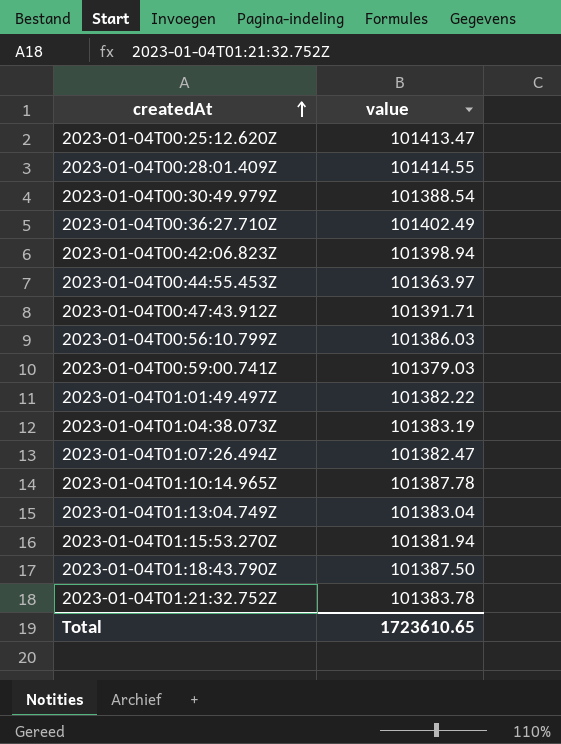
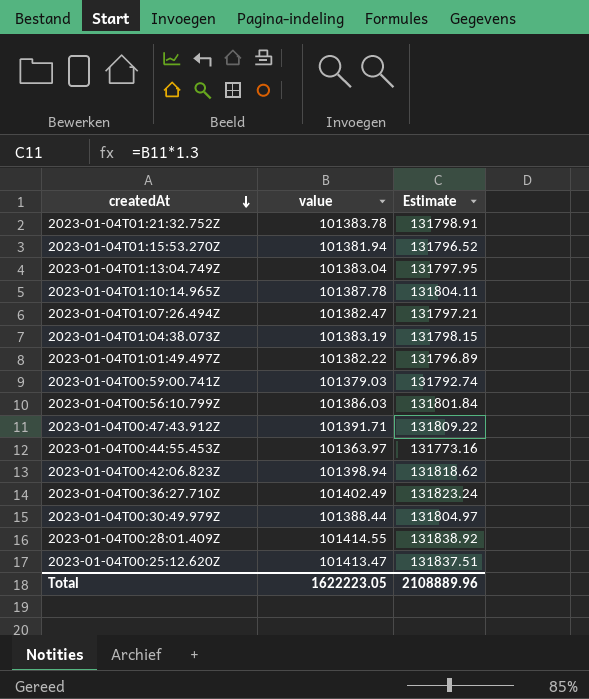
row order: createdAt ascending -> createdAt descending
column Estimate | formula: none -> [value] * 1.3
row 2023-01-04T01:18:43.790Z: 101387.50 -> none
2023-01-04T00:30:49.979Z | value: 101388.54 -> 101388.44
Total | value: 1723610.65 -> 1622223.05

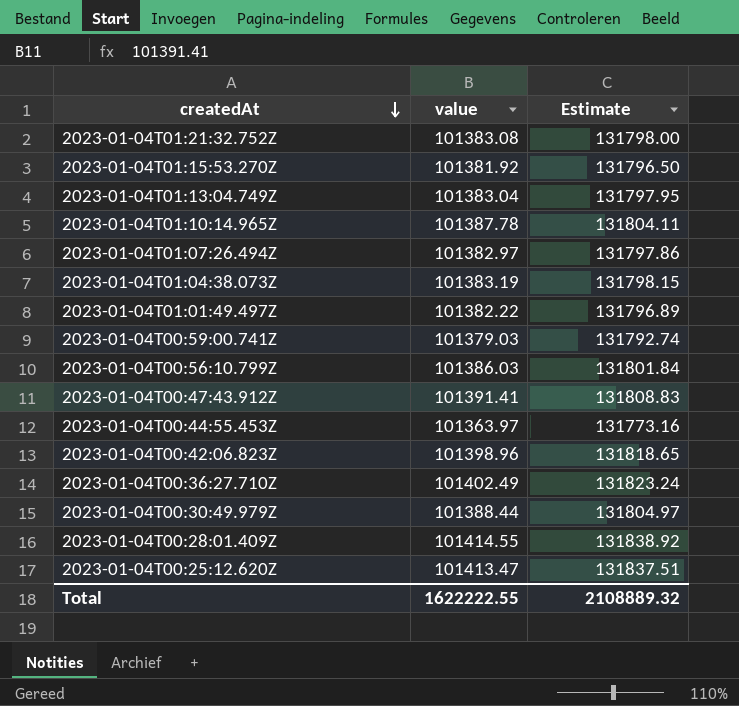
2023-01-04T01:21:32.752Z | value: 101383.78 -> 101383.08
2023-01-04T01:21:32.752Z | Estimate: 131798.91 -> 131798.00
2023-01-04T01:15:53.270Z | value: 101381.94 -> 101381.92
2023-01-04T01:15:53.270Z | Estimate: 131796.52 -> 131796.50
2023-01-04T01:07:26.494Z | value: 101382.47 -> 101382.97
2023-01-04T01:07:26.494Z | Estimate: 131797.21 -> 131797.86
2023-01-04T00:47:43.912Z | value: 101391.71 -> 101391.41
2023-01-04T00:47:43.912Z | Estimate: 131809.22 -> 131808.83
2023-01-04T00:42:06.823Z | value: 101398.94 -> 101398.96
2023-01-04T00:42:06.823Z | Estimate: 131818.62 -> 131818.65
Total | value: 1622223.05 -> 1622222.55
Total | Estimate: 2108889.96 -> 2108889.32

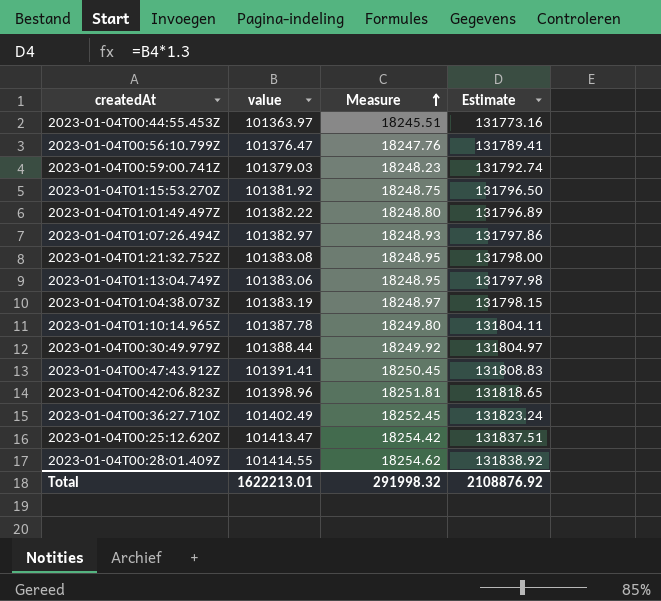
row order: createdAt descending -> Measure ascending
column Measure | formula: none -> [value] * 0.18
2023-01-04T00:56:10.799Z | value: 101386.03 -> 101376.47
2023-01-04T00:56:10.799Z | Estimate: 131801.84 -> 131789.41
2023-01-04T01:13:04.749Z | value: 101383.04 -> 101383.06
2023-01-04T01:13:04.749Z | Estimate: 131797.95 -> 131797.98
Total | value: 1622222.55 -> 1622213.01
Total | Estimate: 2108889.32 -> 2108876.92

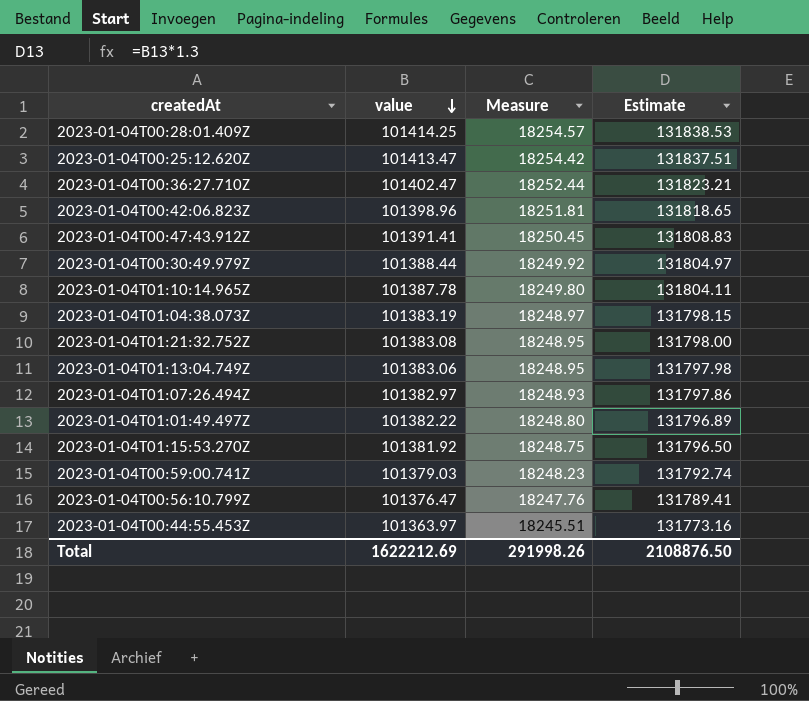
row order: Measure ascending -> value descending
2023-01-04T00:28:01.409Z | value: 101414.55 -> 101414.25
2023-01-04T00:28:01.409Z | Measure: 18254.62 -> 18254.57
2023-01-04T00:28:01.409Z | Estimate: 131838.92 -> 131838.53
2023-01-04T00:36:27.710Z | value: 101402.49 -> 101402.47
2023-01-04T00:36:27.710Z | Measure: 18252.45 -> 18252.44
2023-01-04T00:36:27.710Z | Estimate: 131823.24 -> 131823.21
Total | value: 1622213.01 -> 1622212.69
Total | Measure: 291998.32 -> 291998.26
Total | Estimate: 2108876.92 -> 2108876.50

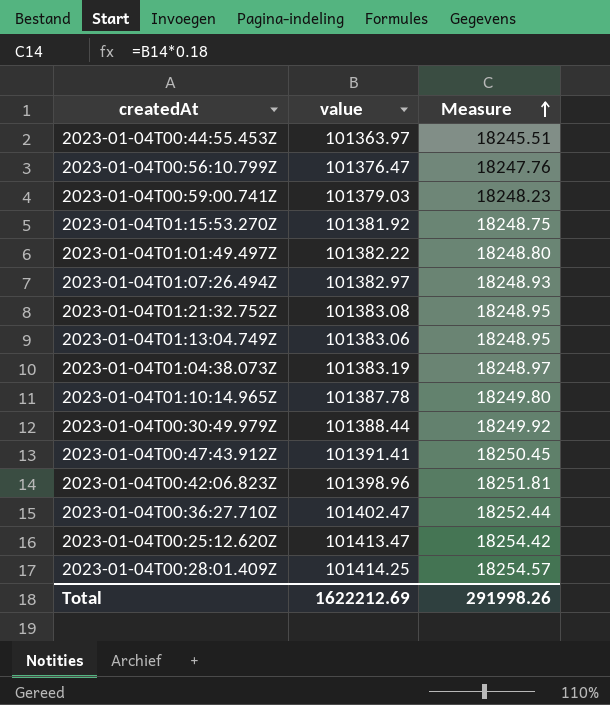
row order: value descending -> Measure ascending
column Estimate | formula: [value] * 1.3 -> none

